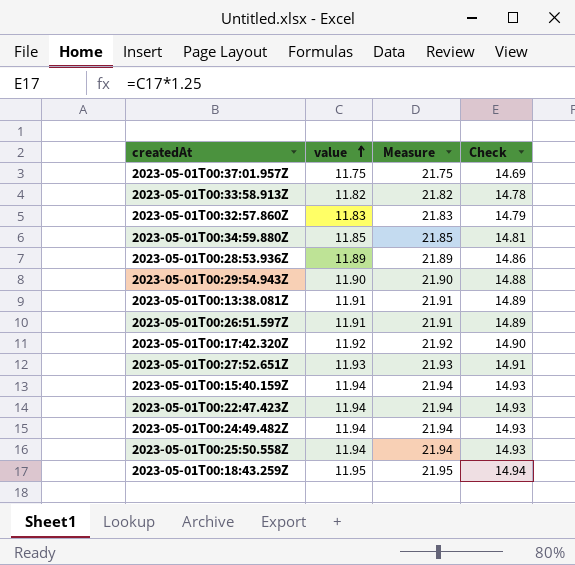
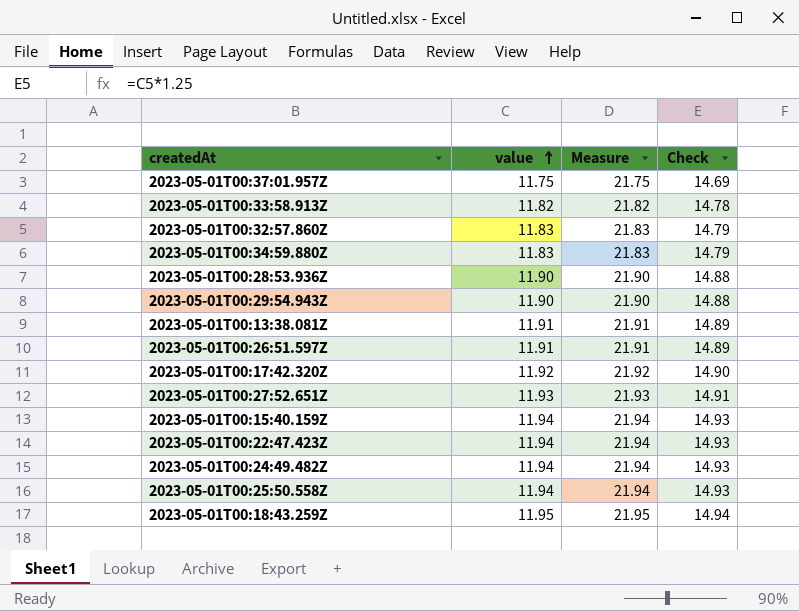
2023-05-01T00:34:59.880Z | value: 11.85 -> 11.83
2023-05-01T00:34:59.880Z | Measure: 21.85 -> 21.83
2023-05-01T00:34:59.880Z | Check: 14.81 -> 14.79
2023-05-01T00:28:53.936Z | value: 11.89 -> 11.90
2023-05-01T00:28:53.936Z | Measure: 21.89 -> 21.90
2023-05-01T00:28:53.936Z | Check: 14.86 -> 14.88

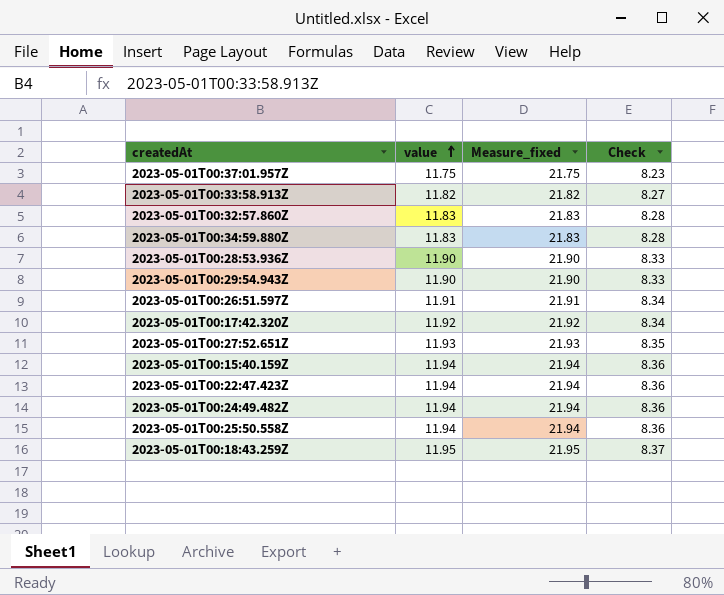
column name: Measure -> Measure_fixed
column Check | formula: [value] * 1.25 -> [value] * 0.7
row 2023-05-01T00:13:38.081Z: 11.91 | 21.91 | 14.89 -> none

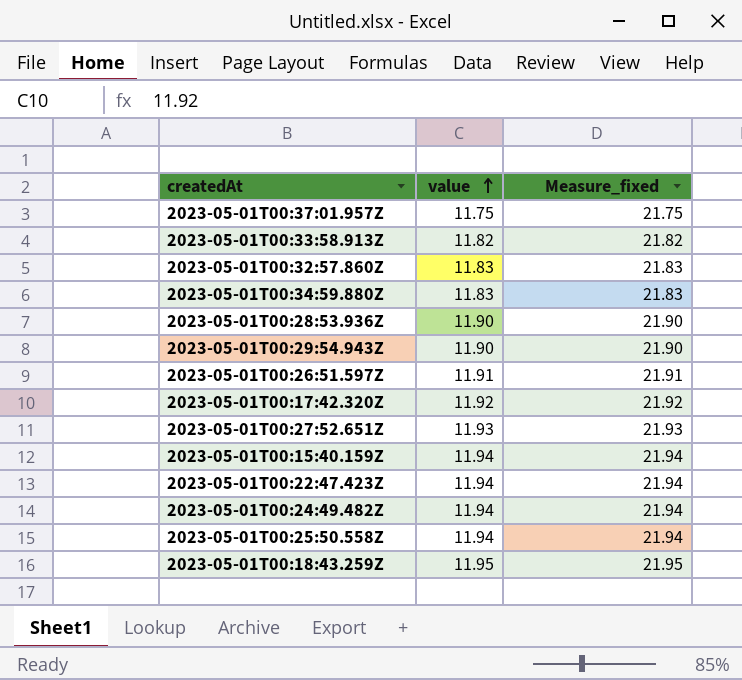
column Check | formula: [value] * 0.7 -> none

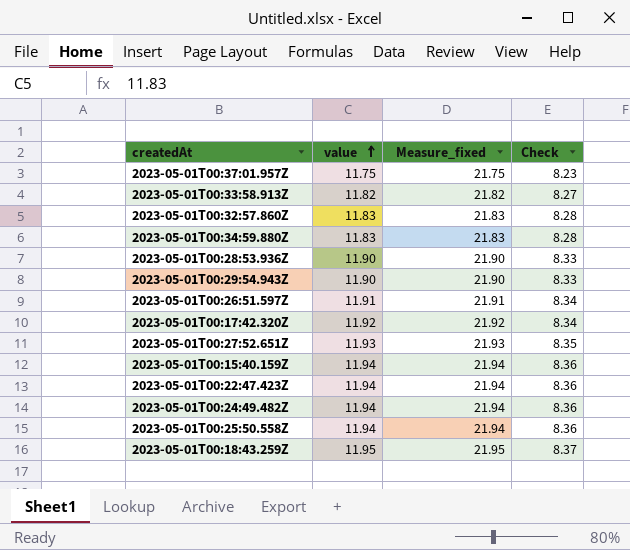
column Check | formula: none -> [value] * 0.7

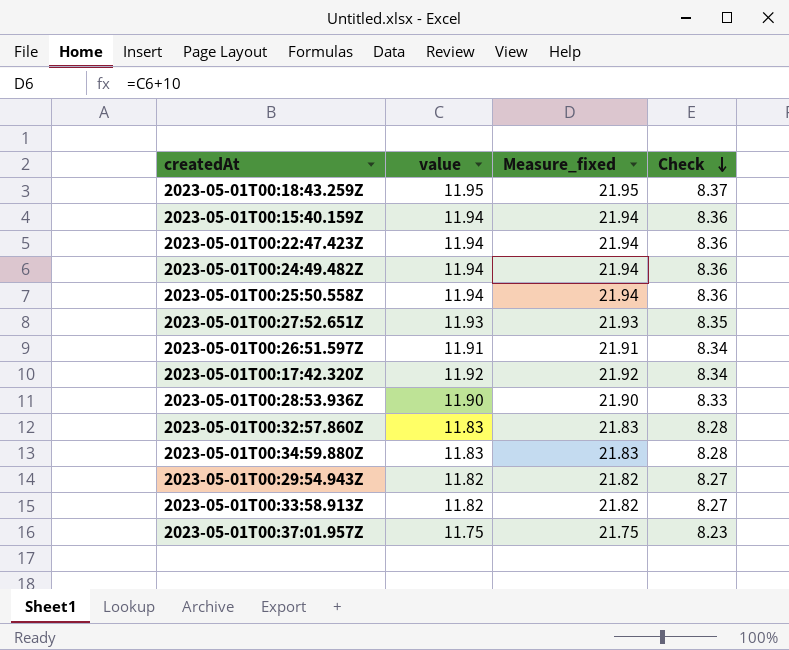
row order: value ascending -> Check descending
2023-05-01T00:29:54.943Z | value: 11.90 -> 11.82
2023-05-01T00:29:54.943Z | Measure_fixed: 21.90 -> 21.82
2023-05-01T00:29:54.943Z | Check: 8.33 -> 8.27

